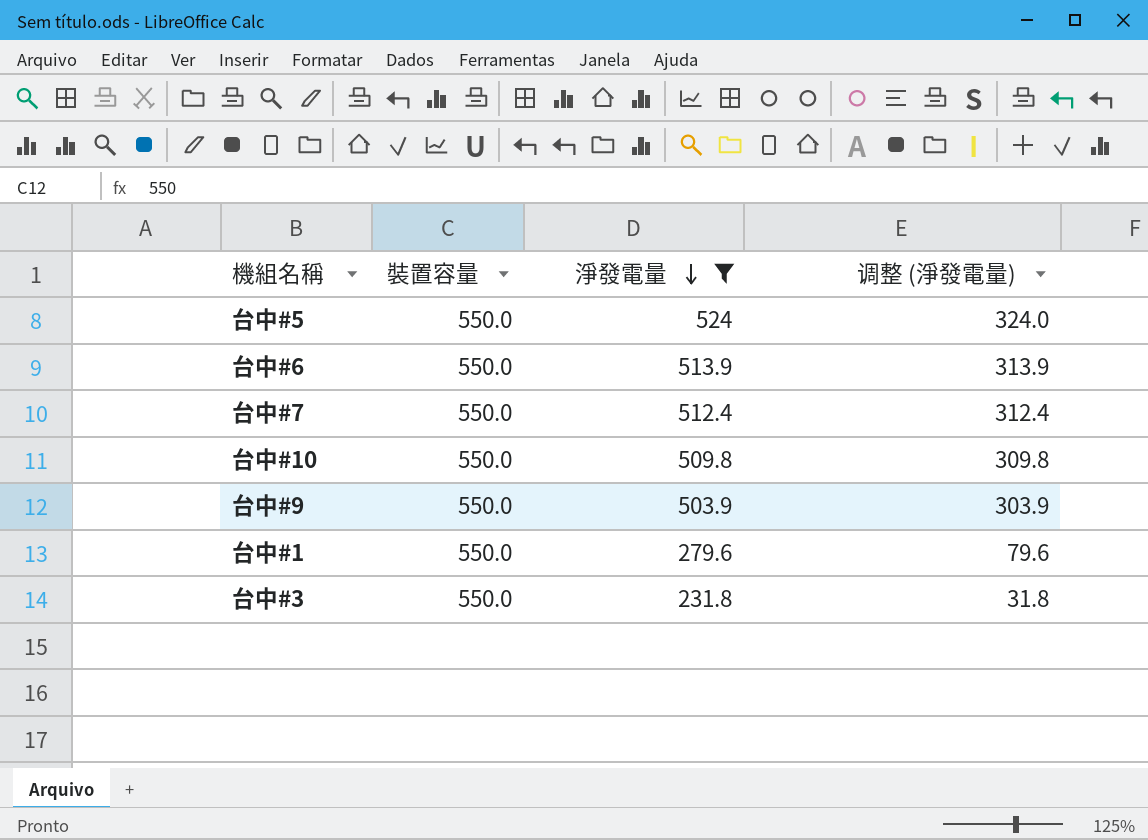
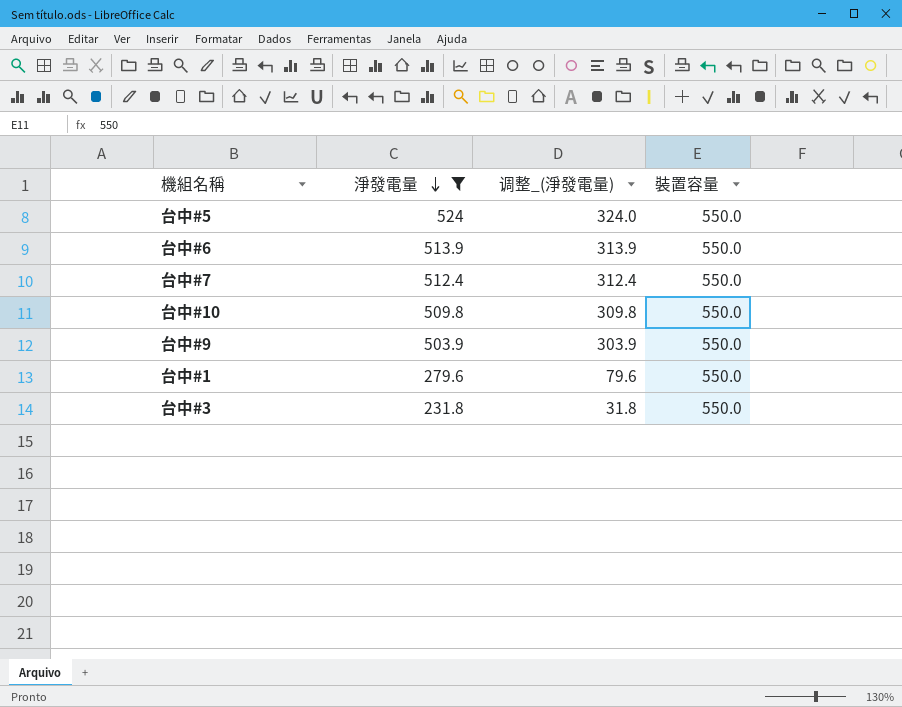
column name: 调整 (淨發電量) -> 调整_(淨發電量)
column 裝置容量 | position: 2 -> 4

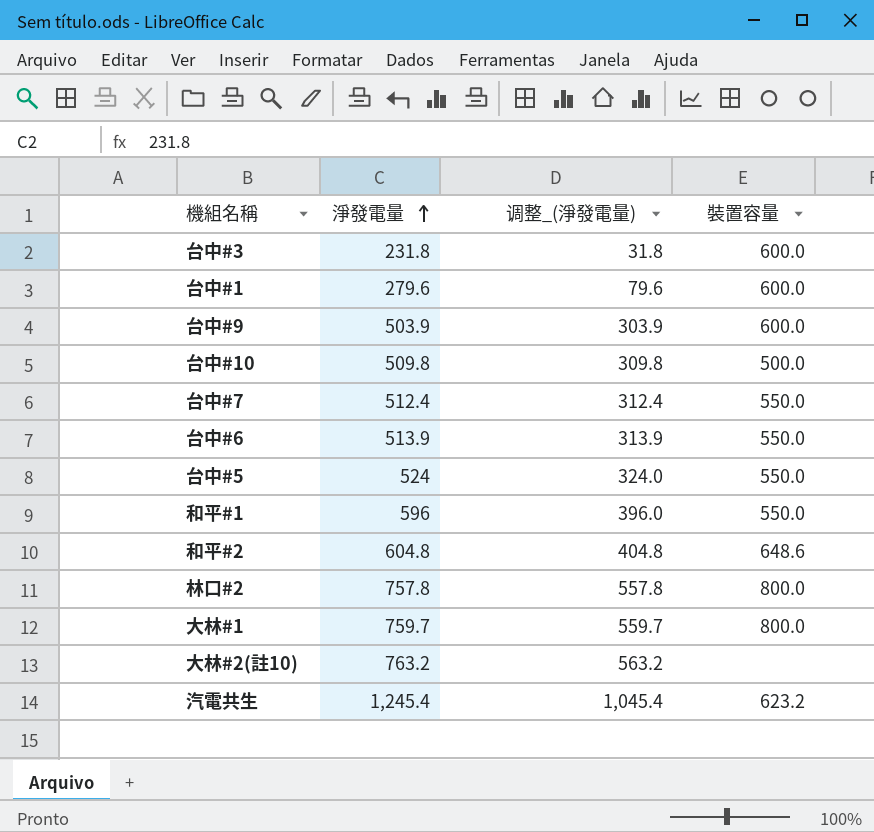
filter: 淨發電量 <= 524 -> none
row order: 淨發電量 descending -> 淨發電量 ascending
台中#3 | 裝置容量: 550.0 -> 600.0
台中#1 | 裝置容量: 550.0 -> 600.0
台中#9 | 裝置容量: 550.0 -> 600.0
台中#10 | 裝置容量: 550.0 -> 500.0

